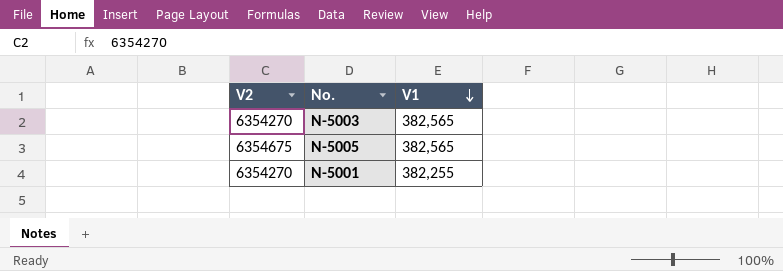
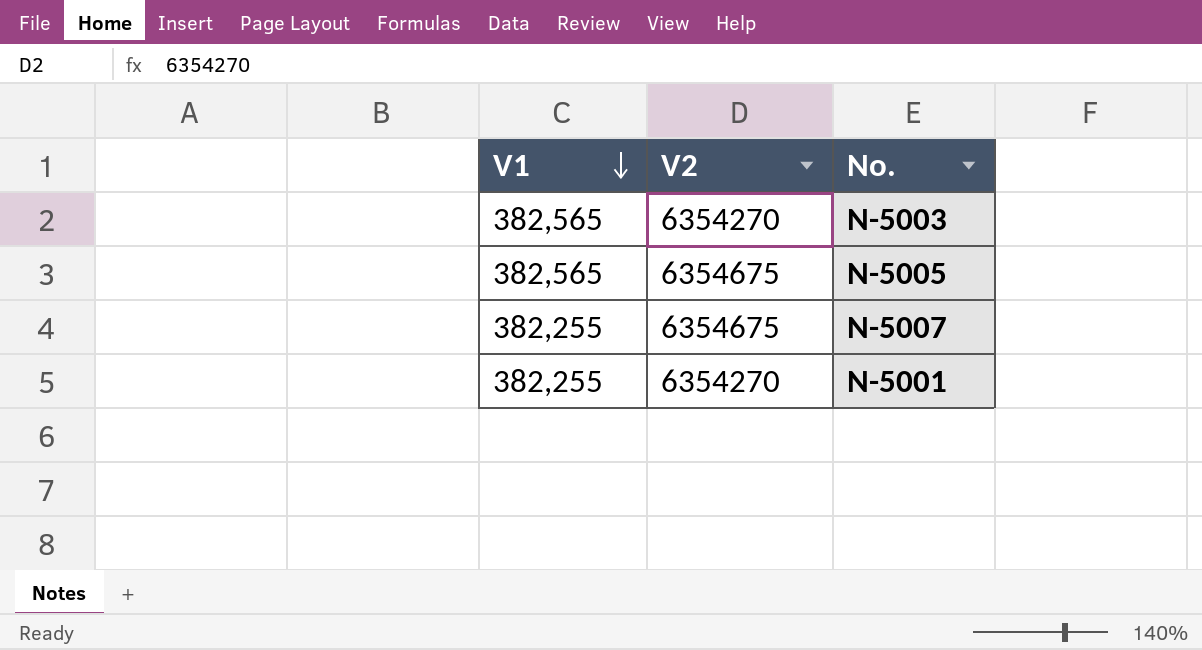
column V1 | position: 3 -> 1
row N-5007: none -> 382,255 | 6354675

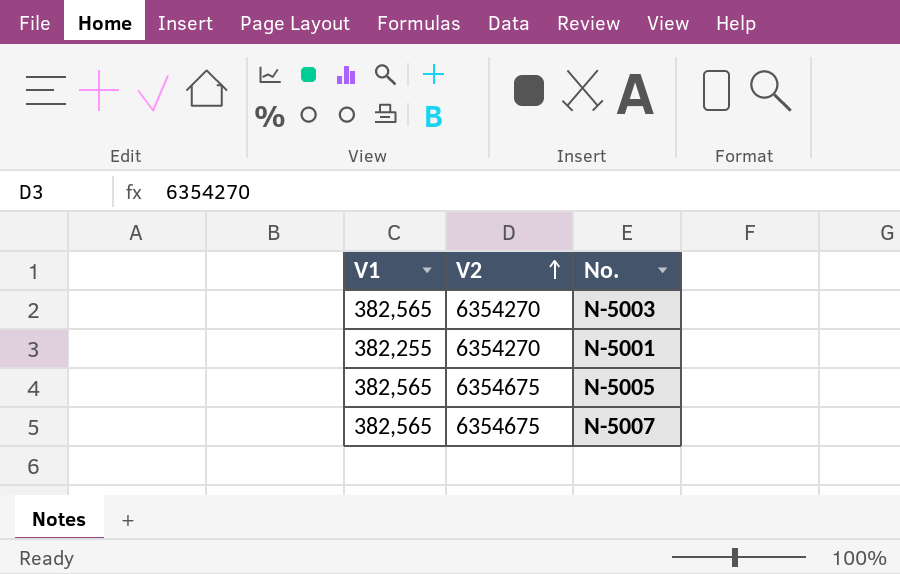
row order: V1 descending -> V2 ascending
N-5007 | V1: 382,255 -> 382,565

